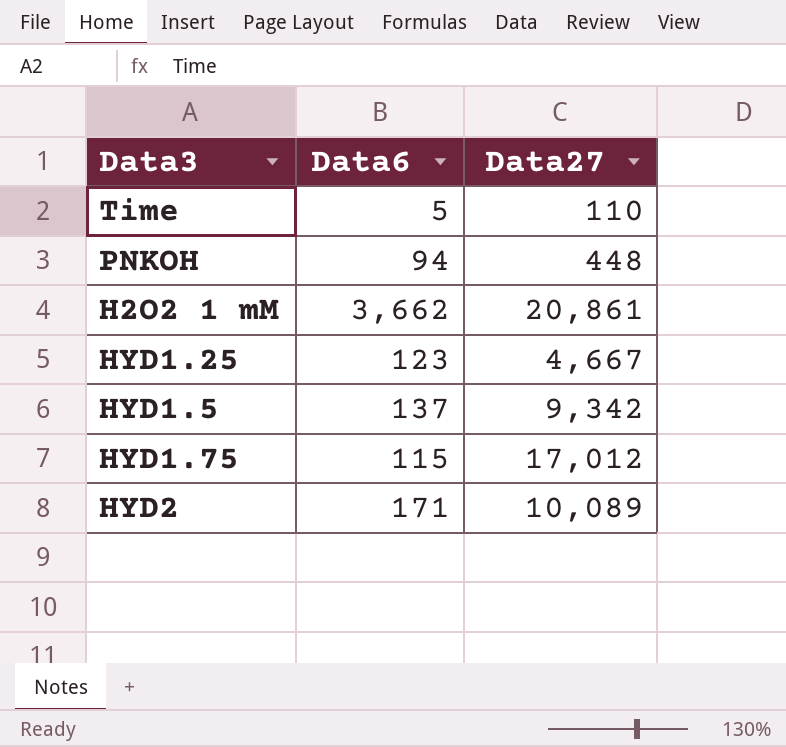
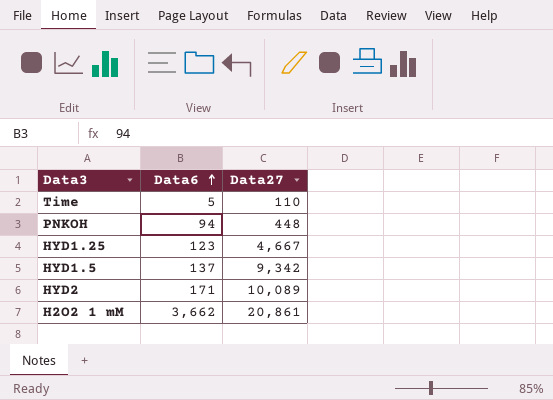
row order: none -> Data6 ascending
row HYD1.75: 115 | 17,012 -> none

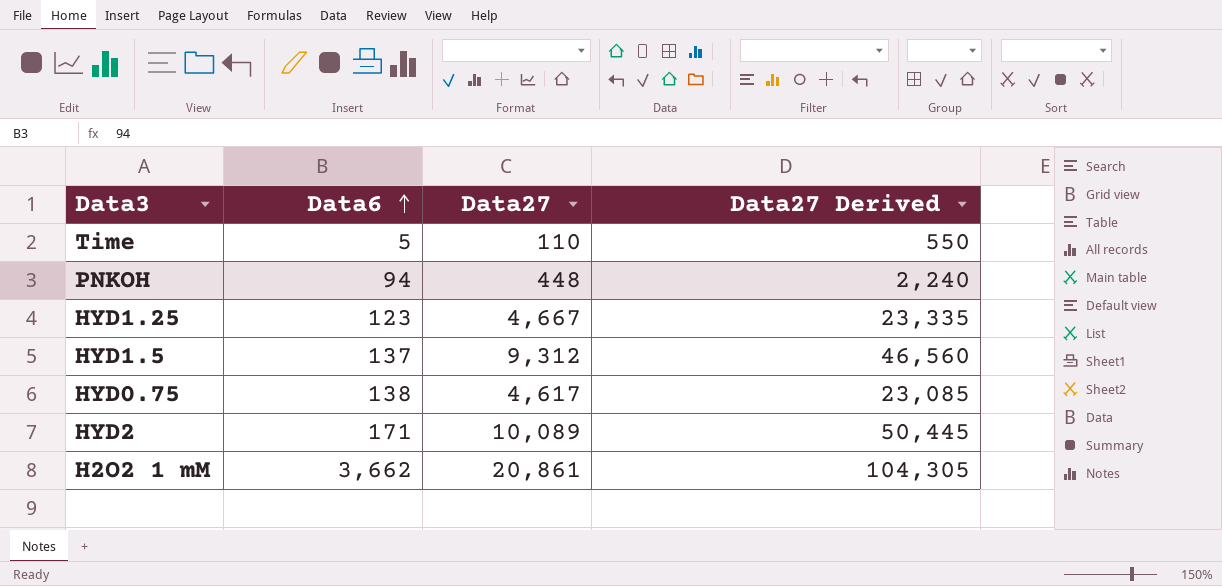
column Data27 Derived | formula: none -> [Data27] * 5
HYD1.5 | Data27: 9,342 -> 9,312
row HYD0.75: none -> 138 | 4,617 | 23,085

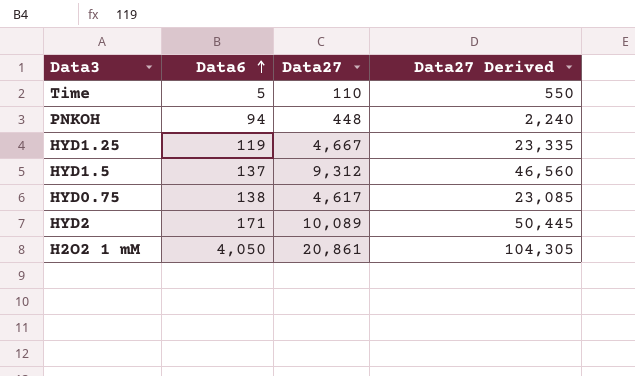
HYD1.25 | Data6: 123 -> 119
H2O2 1 mM | Data6: 3,662 -> 4,050

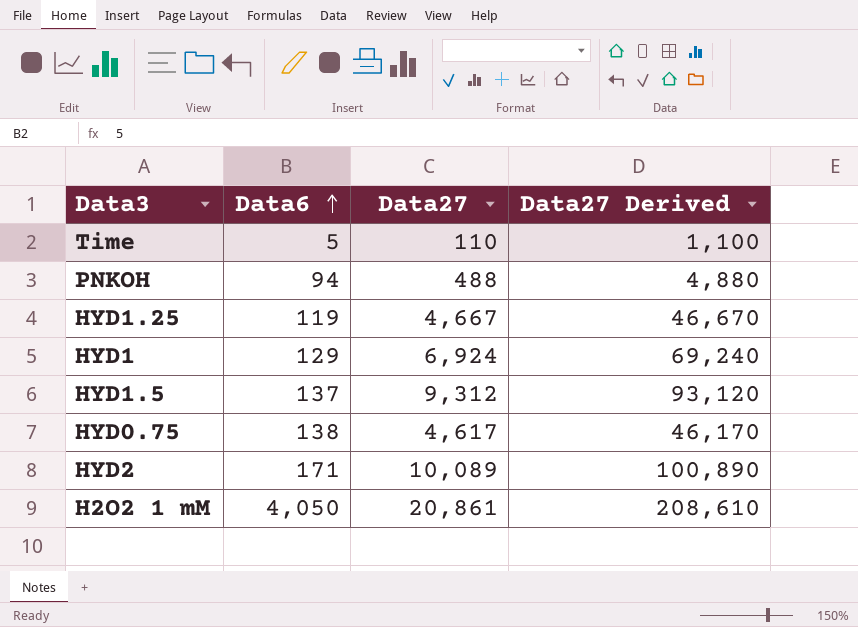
column Data27 Derived | formula: [Data27] * 5 -> [Data27] * 10
PNKOH | Data27: 448 -> 488
row HYD1: none -> 129 | 6,924 | 69,240

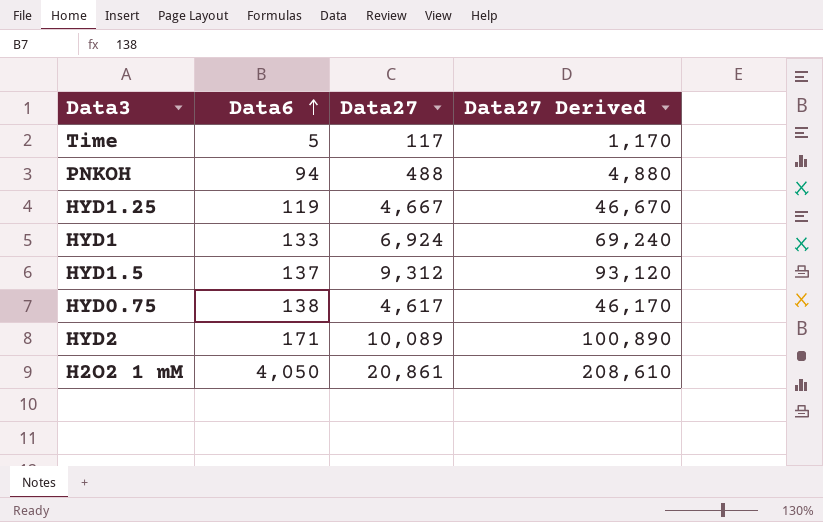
Time | Data27: 110 -> 117
Time | Data27 Derived: 1,100 -> 1,170
HYD1 | Data6: 129 -> 133

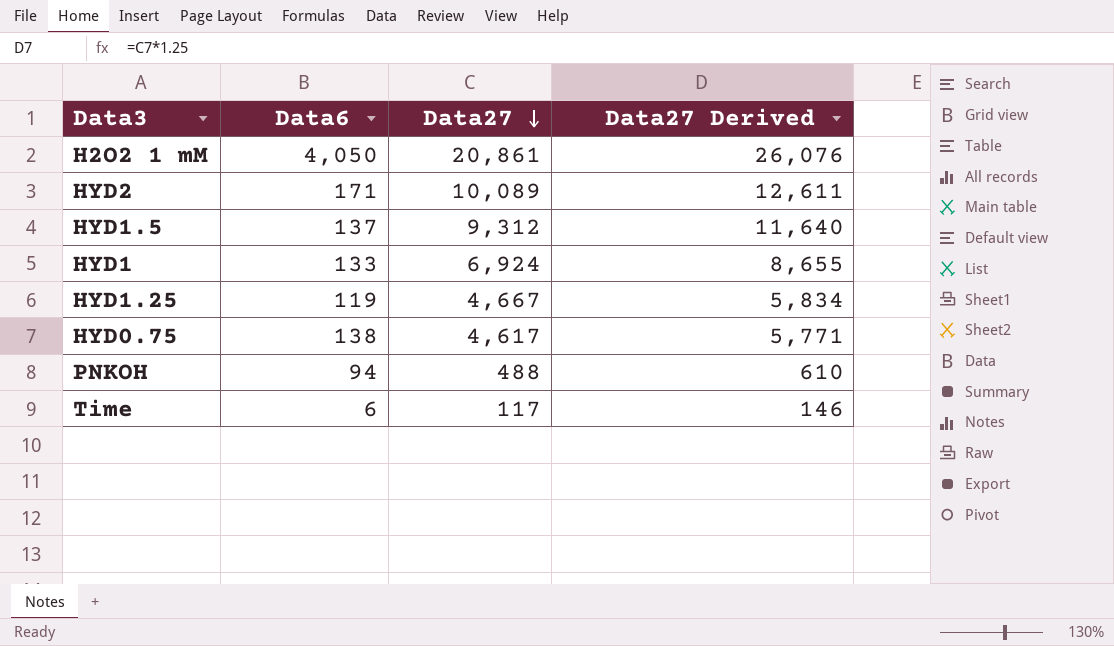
row order: Data6 ascending -> Data27 descending
column Data27 Derived | formula: [Data27] * 10 -> [Data27] * 1.25
Time | Data6: 5 -> 6

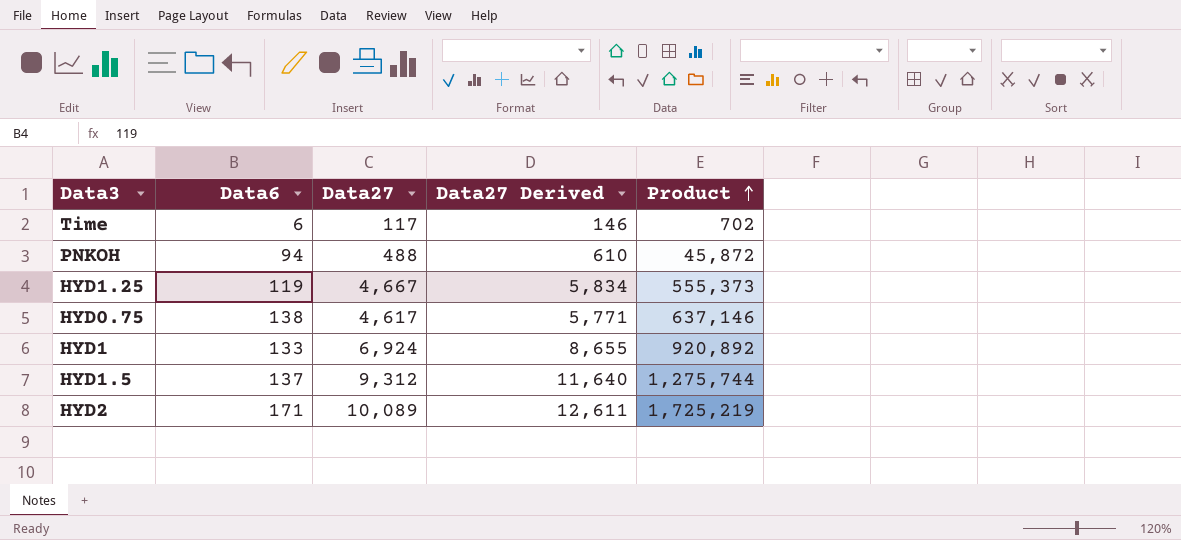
row order: Data27 descending -> Product ascending
column Product | formula: none -> [Data6] * [Data27]
row H2O2 1 mM: 4,050 | 20,861 | 26,076 -> none

